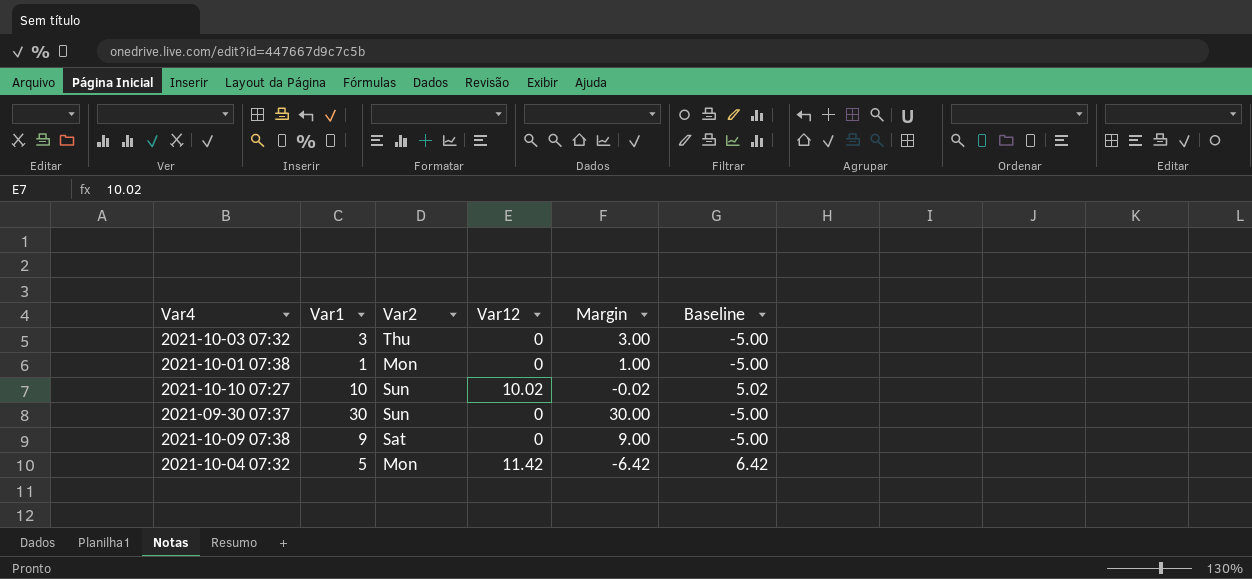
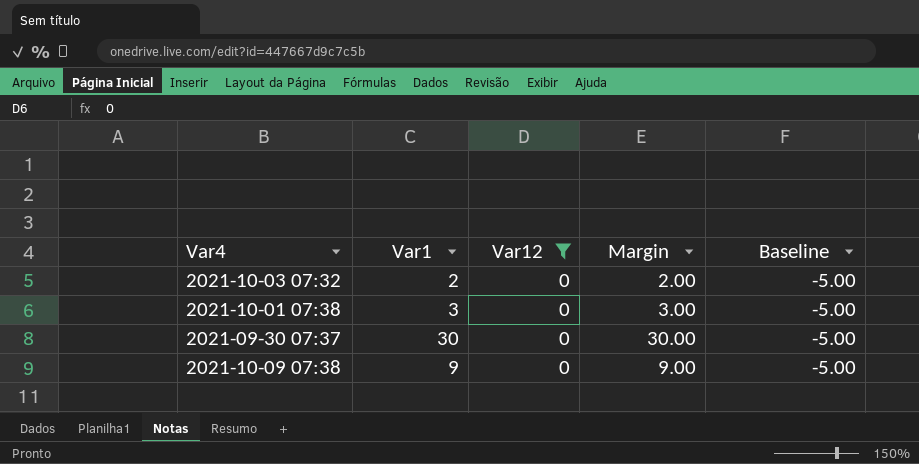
filter: none -> Var12 = 0
column Var2 | position: 3 -> none
2021-10-03 07:32 | Var1: 3 -> 2
2021-10-03 07:32 | Margin: 3.00 -> 2.00
2021-10-01 07:38 | Var1: 1 -> 3
2021-10-01 07:38 | Margin: 1.00 -> 3.00

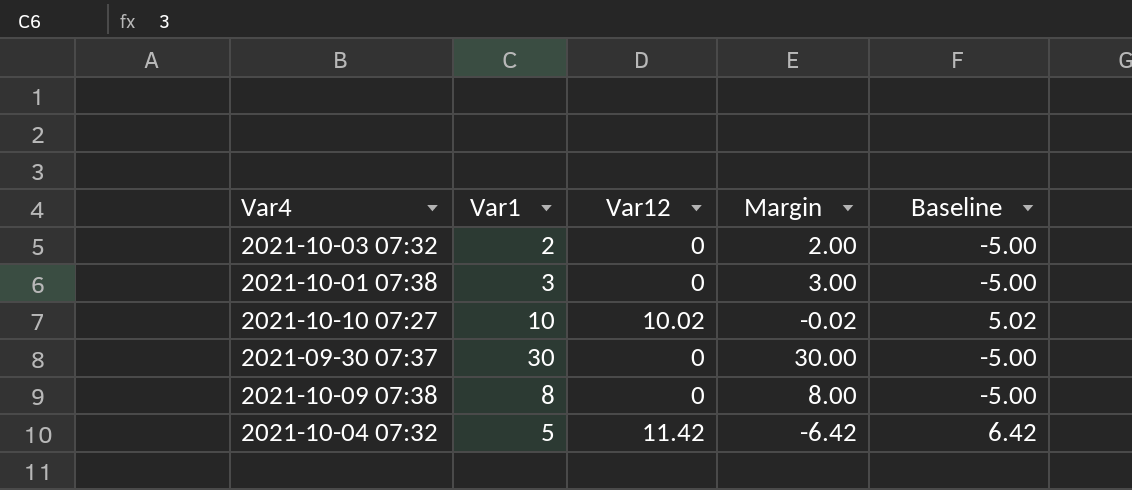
filter: Var12 = 0 -> none
2021-10-09 07:38 | Var1: 9 -> 8
2021-10-09 07:38 | Margin: 9.00 -> 8.00

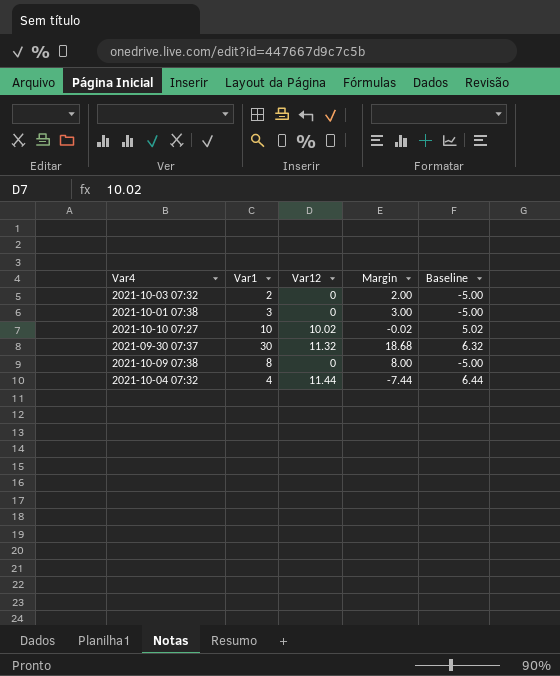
2021-09-30 07:37 | Var12: 0 -> 11.32
2021-09-30 07:37 | Margin: 30.00 -> 18.68
2021-09-30 07:37 | Baseline: -5.00 -> 6.32
2021-10-04 07:32 | Var1: 5 -> 4
2021-10-04 07:32 | Var12: 11.42 -> 11.44
2021-10-04 07:32 | Margin: -6.42 -> -7.44
2021-10-04 07:32 | Baseline: 6.42 -> 6.44

